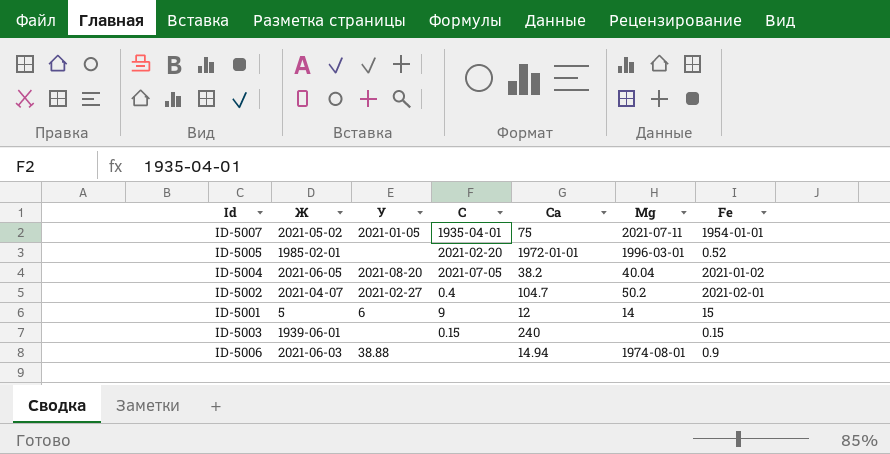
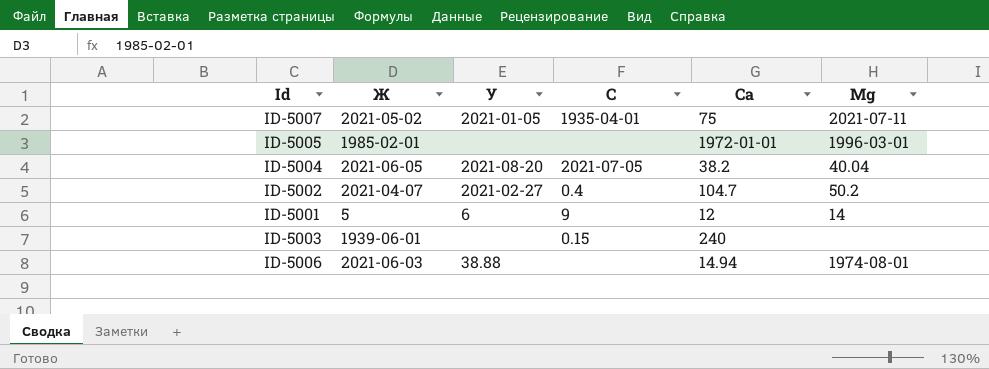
column Fe | position: 7 -> none
ID-5005 | С: 2021-02-20 -> none

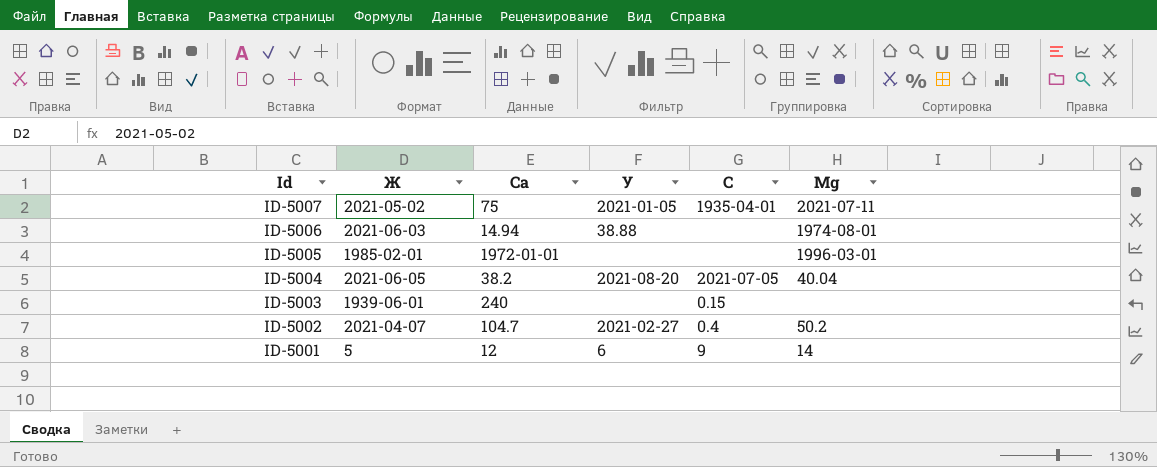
row order: none -> Id descending
column Ca | position: 5 -> 3

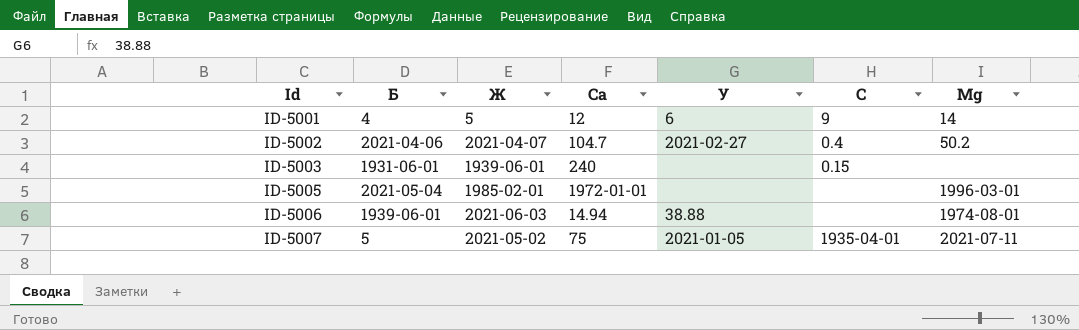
row order: Id descending -> Id ascending
column Б | position: none -> 2
row ID-5004: 2021-06-05 | 38.2 | 2021-08-20 | 2021-07-05 | 40.04 -> none

